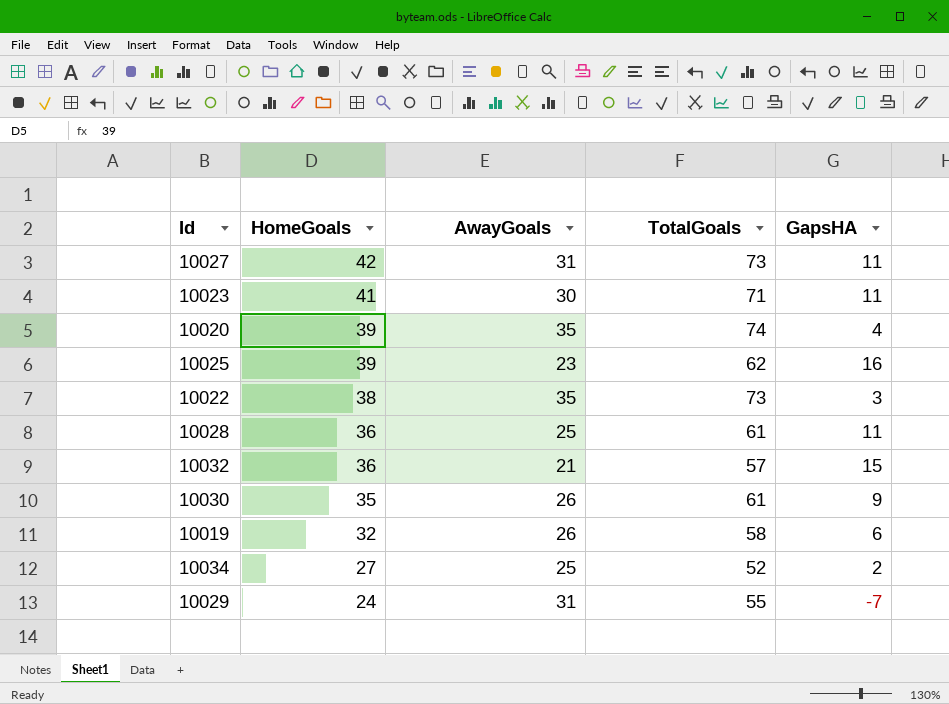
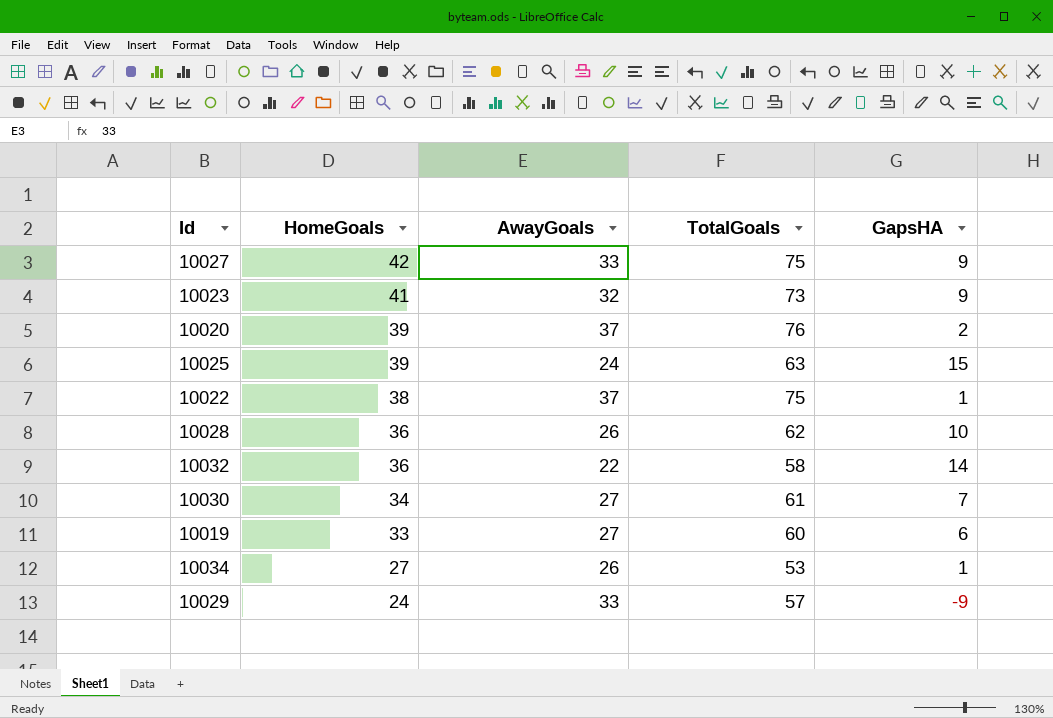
10027 | AwayGoals: 31 -> 33
10027 | TotalGoals: 73 -> 75
10027 | GapsHA: 11 -> 9
10023 | AwayGoals: 30 -> 32
10023 | TotalGoals: 71 -> 73
10023 | GapsHA: 11 -> 9
10020 | AwayGoals: 35 -> 37
10020 | TotalGoals: 74 -> 76
10020 | GapsHA: 4 -> 2
10025 | AwayGoals: 23 -> 24
10025 | TotalGoals: 62 -> 63
10025 | GapsHA: 16 -> 15
10022 | AwayGoals: 35 -> 37
10022 | TotalGoals: 73 -> 75
10022 | GapsHA: 3 -> 1
10028 | AwayGoals: 25 -> 26
10028 | TotalGoals: 61 -> 62
10028 | GapsHA: 11 -> 10
10032 | AwayGoals: 21 -> 22
10032 | TotalGoals: 57 -> 58
10032 | GapsHA: 15 -> 14
10030 | HomeGoals: 35 -> 34
10030 | AwayGoals: 26 -> 27
10030 | GapsHA: 9 -> 7
10019 | HomeGoals: 32 -> 33
10019 | AwayGoals: 26 -> 27
10019 | TotalGoals: 58 -> 60
10034 | AwayGoals: 25 -> 26
10034 | TotalGoals: 52 -> 53
10034 | GapsHA: 2 -> 1
10029 | AwayGoals: 31 -> 33
10029 | TotalGoals: 55 -> 57
10029 | GapsHA: -7 -> -9

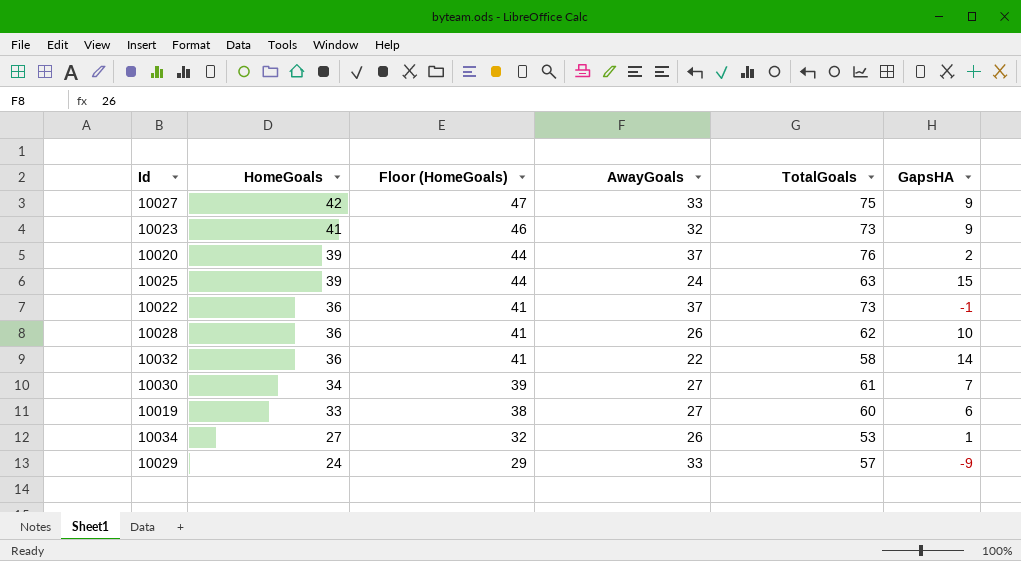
column Floor (HomeGoals) | formula: none -> [HomeGoals] + 5
10022 | HomeGoals: 38 -> 36
10022 | TotalGoals: 75 -> 73
10022 | GapsHA: 1 -> -1

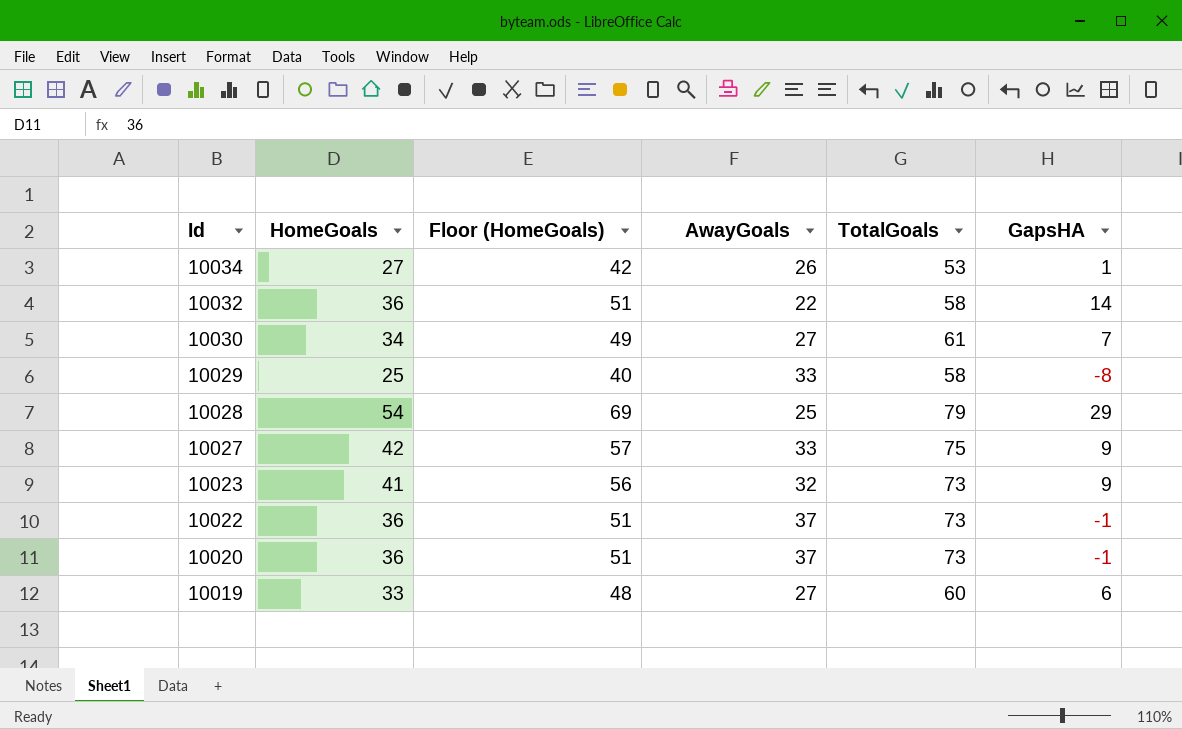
row order: HomeGoals descending -> Id descending
column Floor (HomeGoals) | formula: [HomeGoals] + 5 -> [HomeGoals] + 15
row 10025: 39 | 44 | 24 | 63 | 15 -> none
10029 | HomeGoals: 24 -> 25
10029 | TotalGoals: 57 -> 58
10029 | GapsHA: -9 -> -8
10028 | HomeGoals: 36 -> 54
10028 | AwayGoals: 26 -> 25
10028 | TotalGoals: 62 -> 79
10028 | GapsHA: 10 -> 29
10020 | HomeGoals: 39 -> 36
10020 | TotalGoals: 76 -> 73
10020 | GapsHA: 2 -> -1

